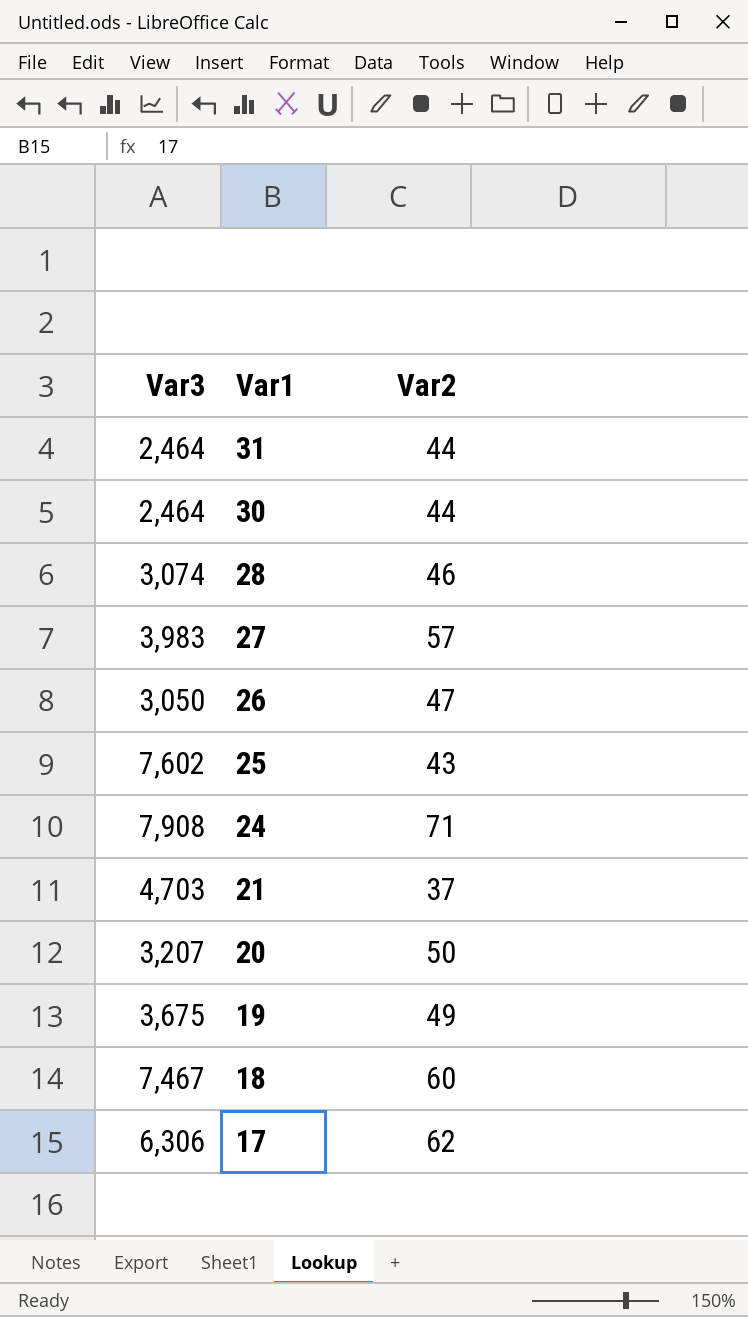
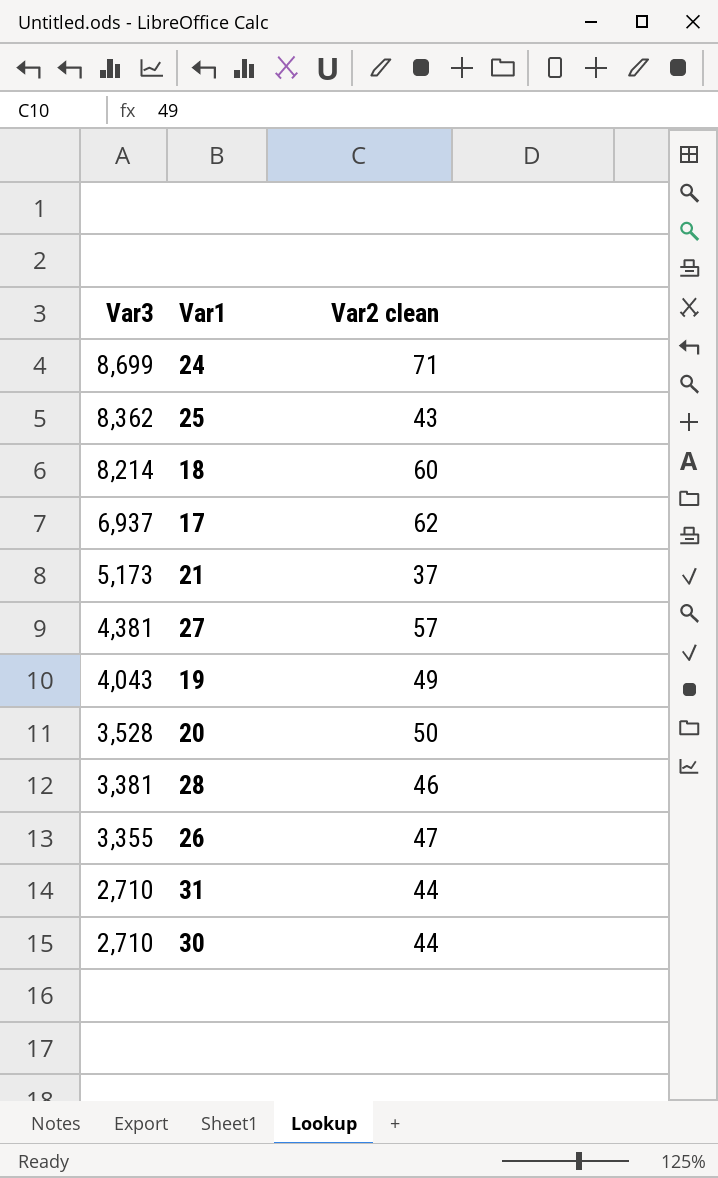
row order: Var1 descending -> Var3 descending
column name: Var2 -> Var2 clean
24 | Var3: 7,908 -> 8,699
25 | Var3: 7,602 -> 8,362
18 | Var3: 7,467 -> 8,214
17 | Var3: 6,306 -> 6,937
21 | Var3: 4,703 -> 5,173
27 | Var3: 3,983 -> 4,381
19 | Var3: 3,675 -> 4,043
20 | Var3: 3,207 -> 3,528
28 | Var3: 3,074 -> 3,381
26 | Var3: 3,050 -> 3,355
31 | Var3: 2,464 -> 2,710
30 | Var3: 2,464 -> 2,710

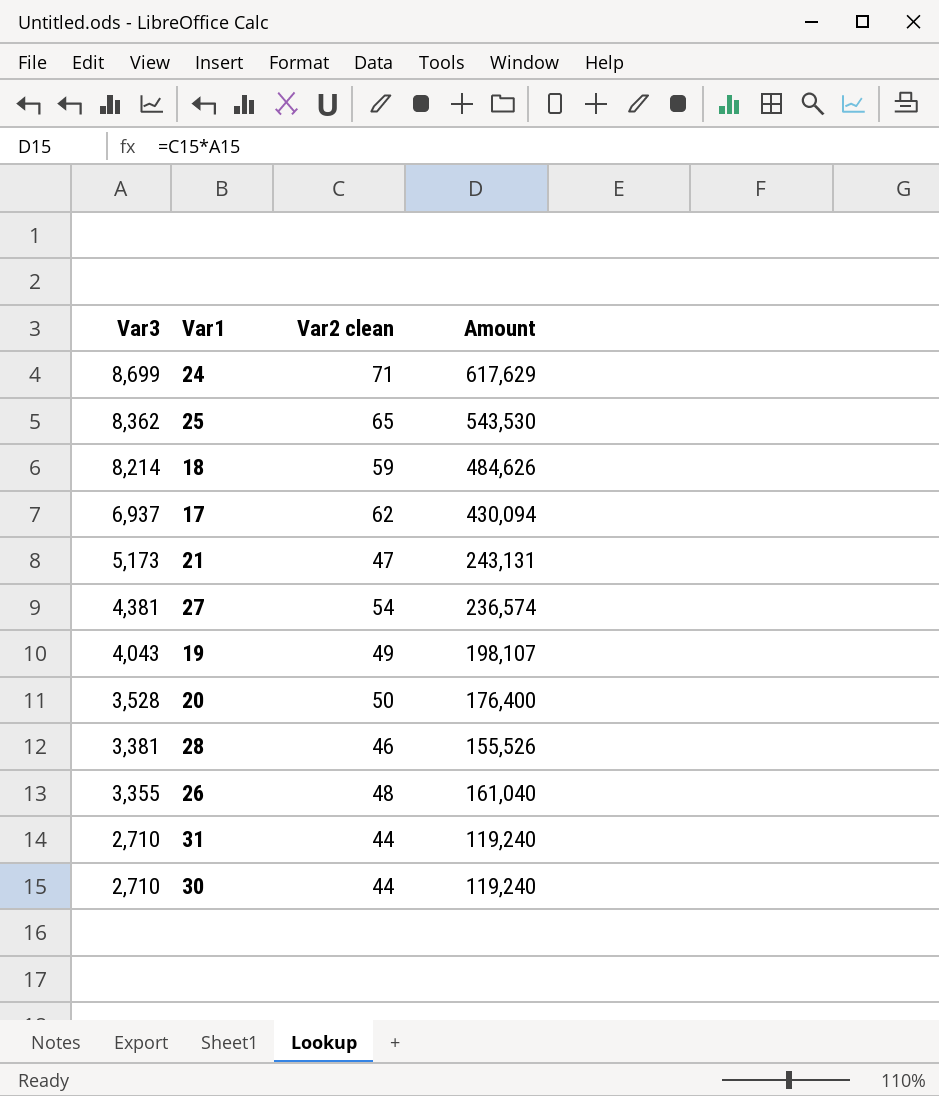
column Amount | formula: none -> [Var3] * [Var2 clean]
25 | Var2 clean: 43 -> 65
18 | Var2 clean: 60 -> 59
21 | Var2 clean: 37 -> 47
27 | Var2 clean: 57 -> 54
26 | Var2 clean: 47 -> 48

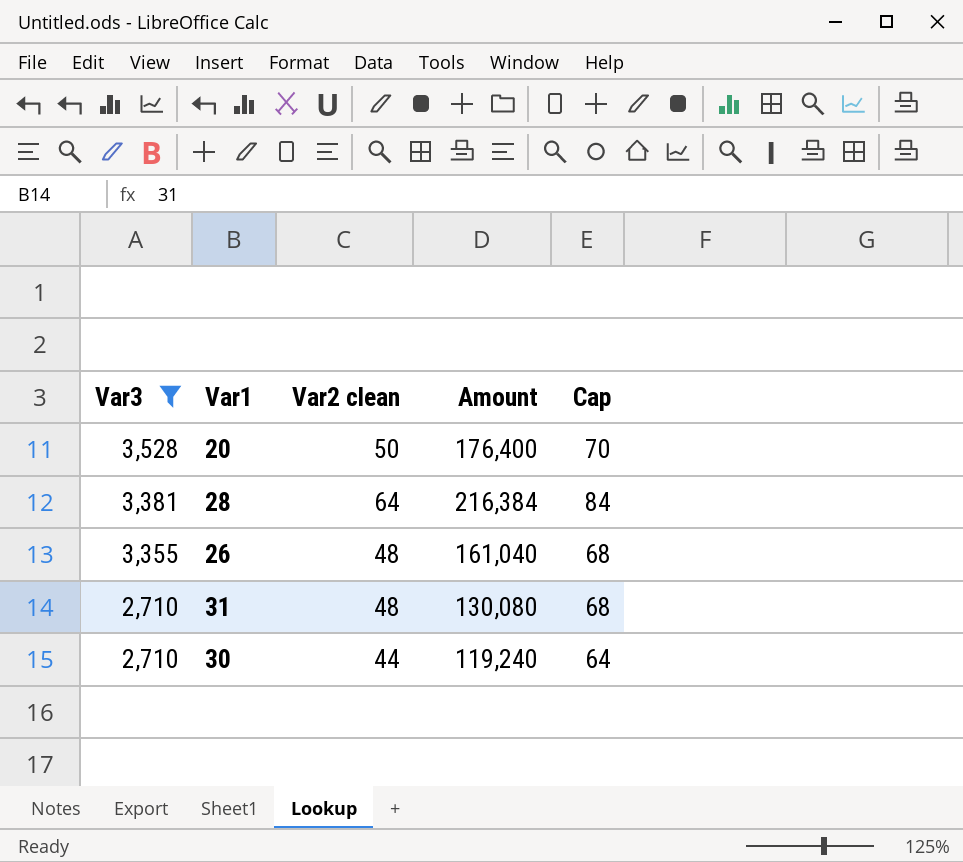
filter: none -> Var3 <= 3,528
column Cap | formula: none -> [Var2 clean] + 20
28 | Var2 clean: 46 -> 64
28 | Amount: 155,526 -> 216,384
31 | Var2 clean: 44 -> 48
31 | Amount: 119,240 -> 130,080

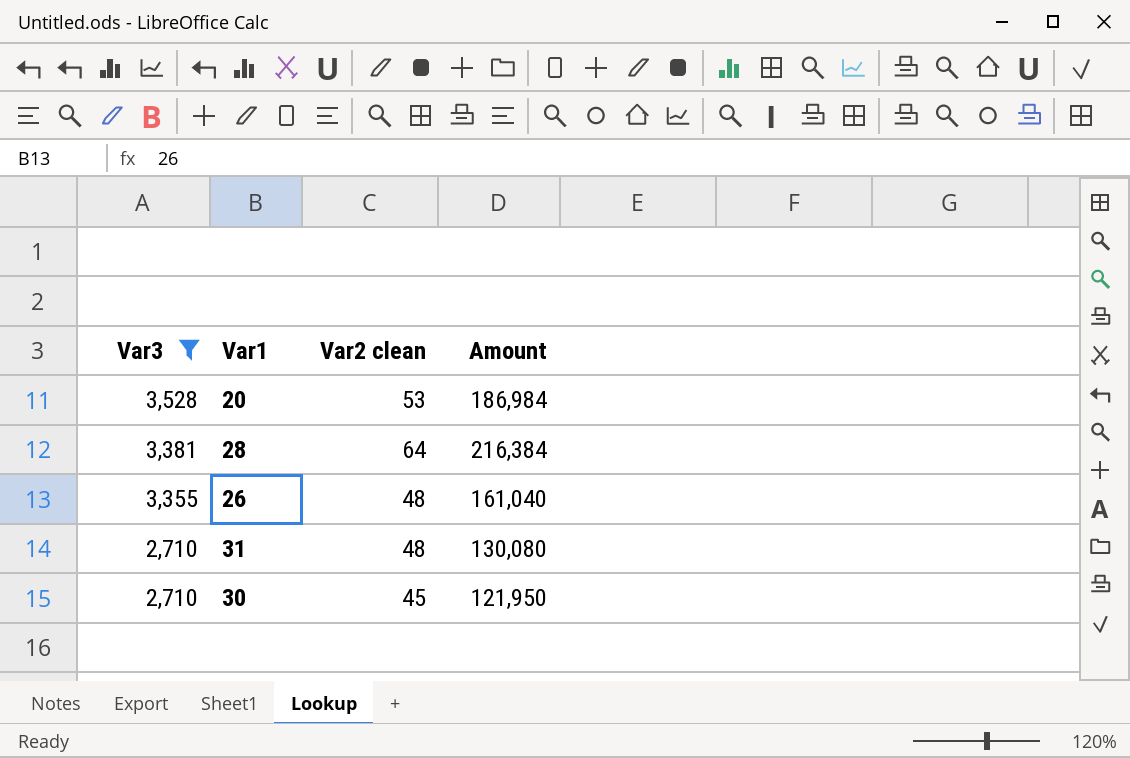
column Cap | formula: [Var2 clean] + 20 -> none
20 | Var2 clean: 50 -> 53
20 | Amount: 176,400 -> 186,984
30 | Var2 clean: 44 -> 45
30 | Amount: 119,240 -> 121,950

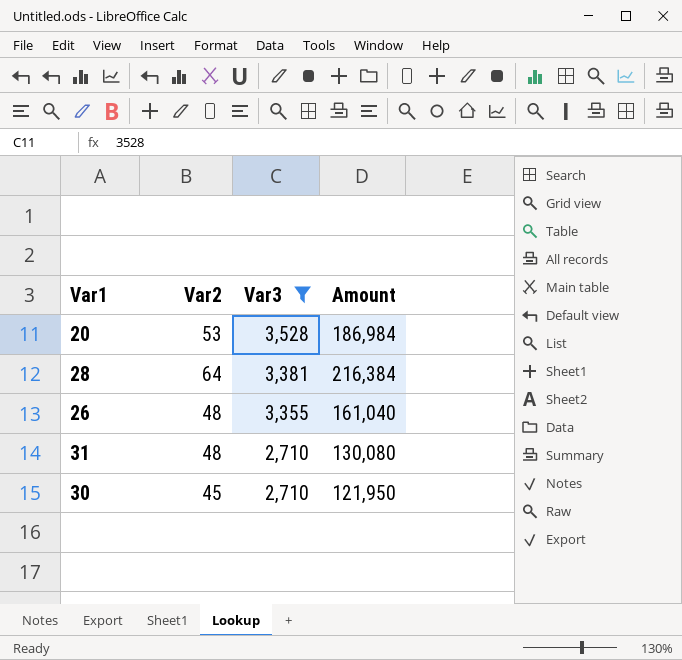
column name: Var2 clean -> Var2
column Var3 | position: 1 -> 3

